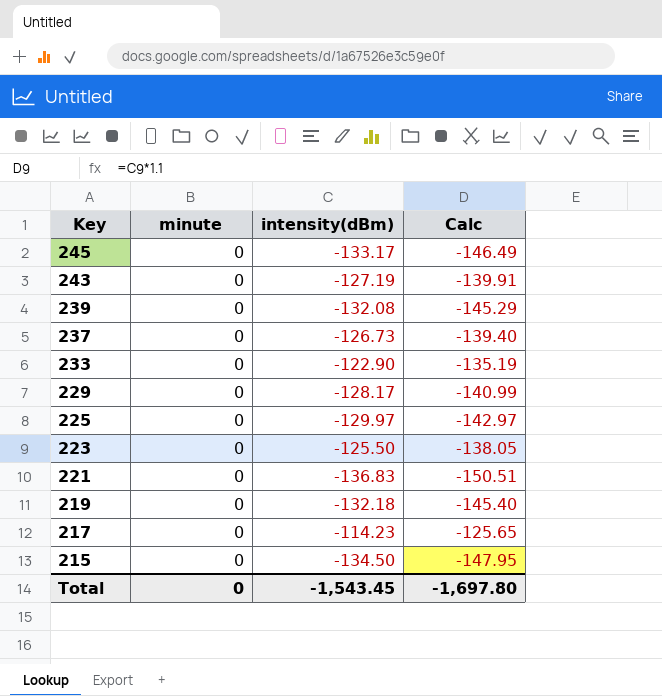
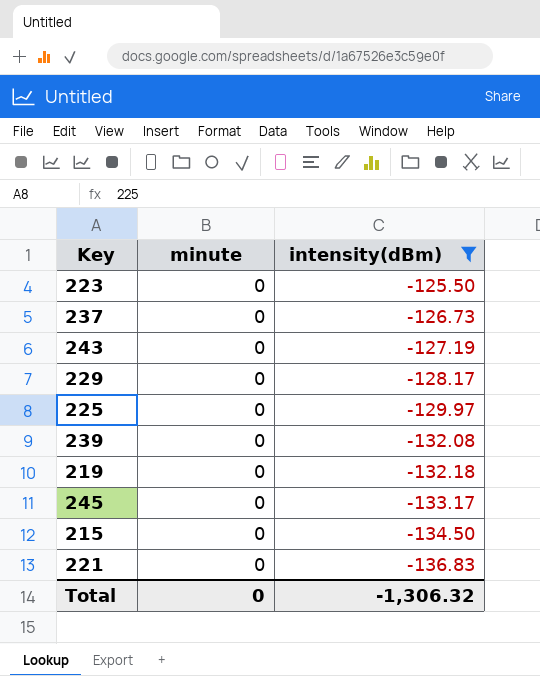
filter: none -> intensity(dBm) <= -125.50
row order: Key descending -> intensity(dBm) descending
column Calc | formula: [intensity(dBm)] * 1.1 -> none
Total | intensity(dBm): -1,543.45 -> -1,306.32

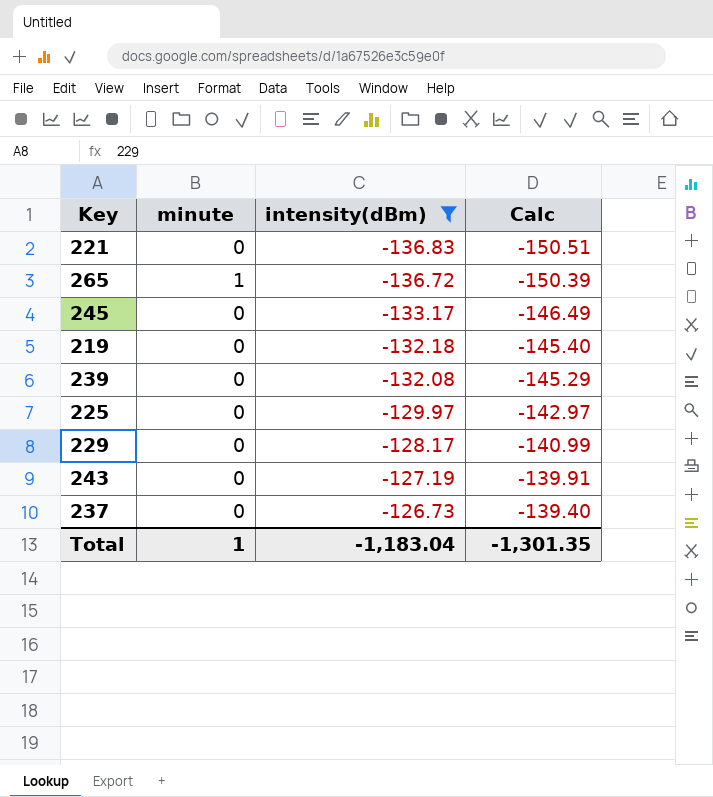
row order: intensity(dBm) descending -> intensity(dBm) ascending
column Calc | formula: none -> [intensity(dBm)] * 1.1
row 223: 0 | -125.50 -> none
row 215: 0 | -134.50 -> none
row 265: none -> 1 | -136.72 | -150.39
Total | minute: 0 -> 1
Total | intensity(dBm): -1,306.32 -> -1,183.04

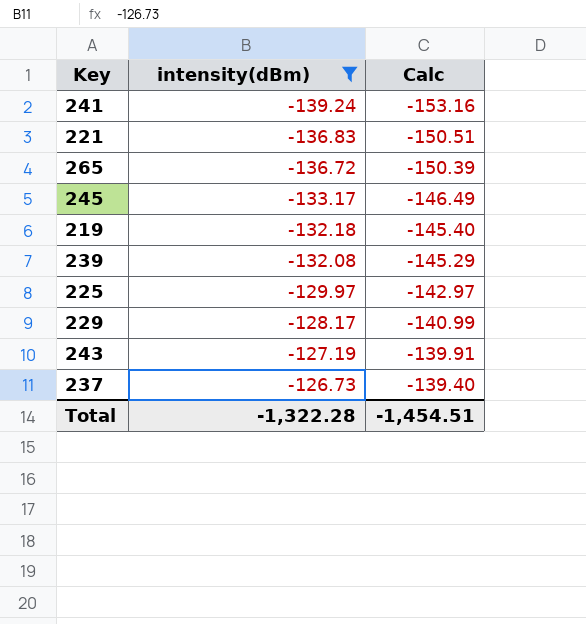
column minute | position: 2 -> none
row 241: none -> -139.24 | -153.16
Total | intensity(dBm): -1,183.04 -> -1,322.28
Total | Calc: -1,301.35 -> -1,454.51

